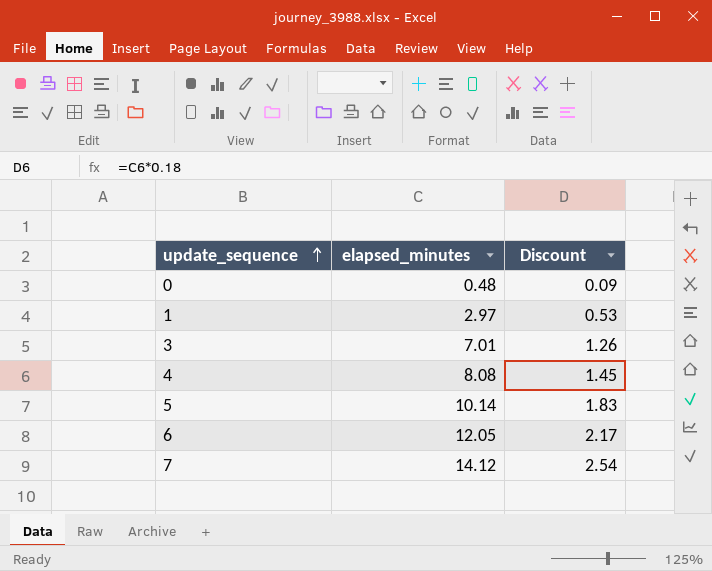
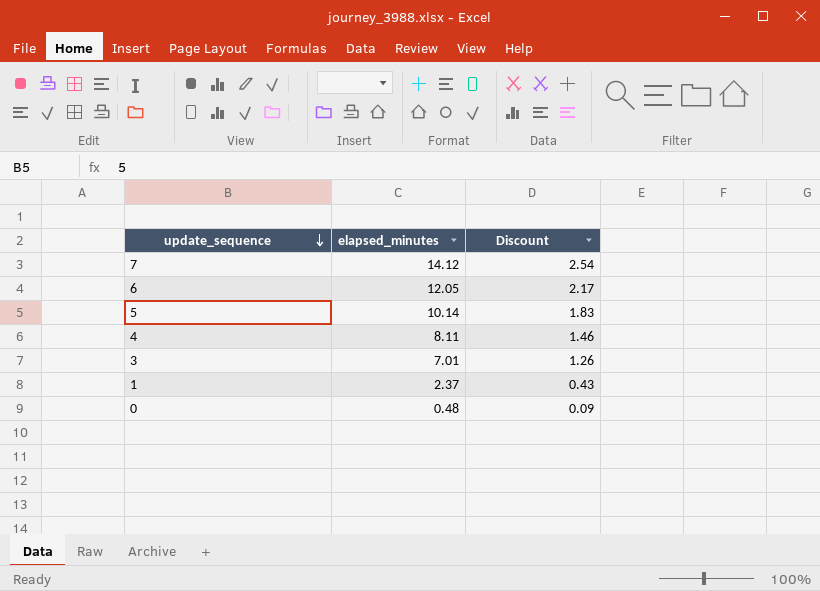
row order: update_sequence ascending -> update_sequence descending
4 | elapsed_minutes: 8.08 -> 8.11
4 | Discount: 1.45 -> 1.46
1 | elapsed_minutes: 2.97 -> 2.37
1 | Discount: 0.53 -> 0.43

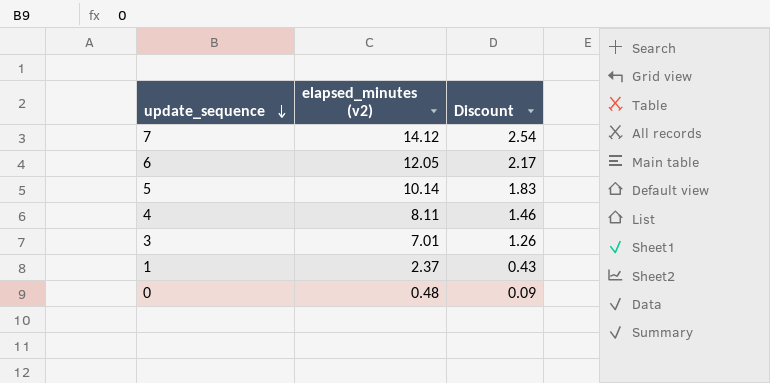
column name: elapsed_minutes -> elapsed_minutes (v2)

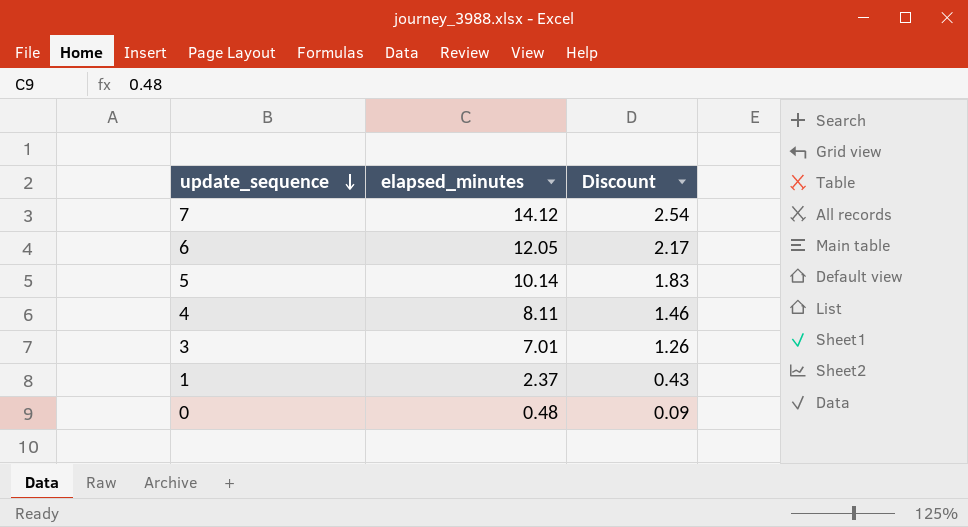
column name: elapsed_minutes (v2) -> elapsed_minutes

